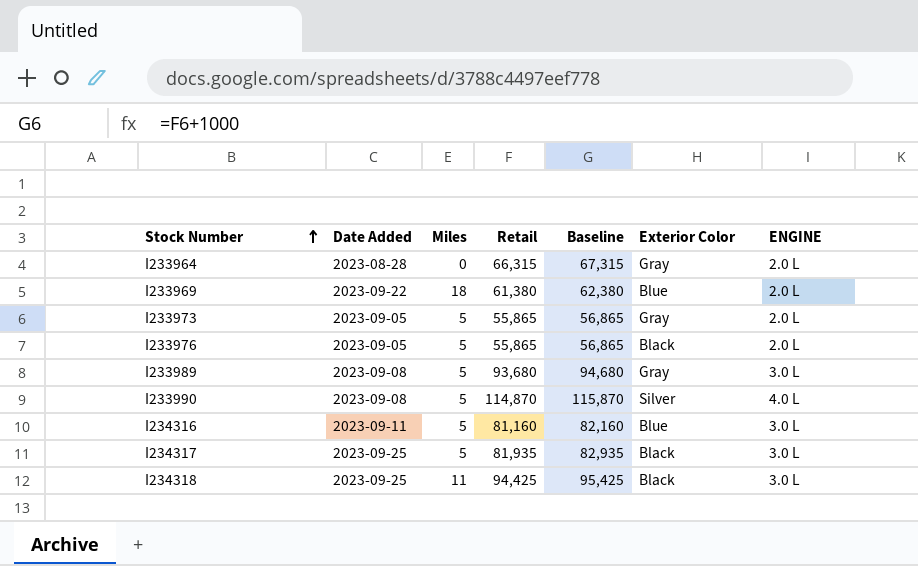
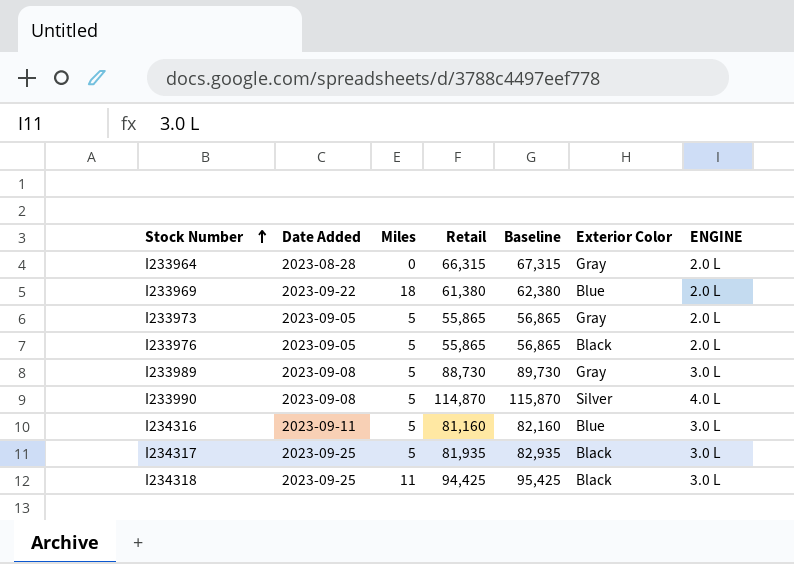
I233989 | Retail: 93,680 -> 88,730
I233989 | Baseline: 94,680 -> 89,730

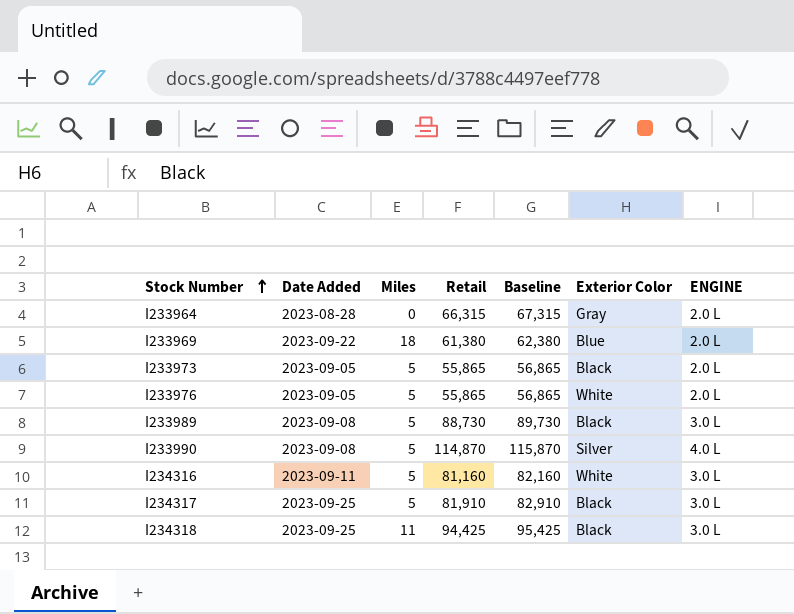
I233973 | Exterior Color: Gray -> Black
I233976 | Exterior Color: Black -> White
I233989 | Exterior Color: Gray -> Black
I234316 | Exterior Color: Blue -> White
I234317 | Retail: 81,935 -> 81,910
I234317 | Baseline: 82,935 -> 82,910

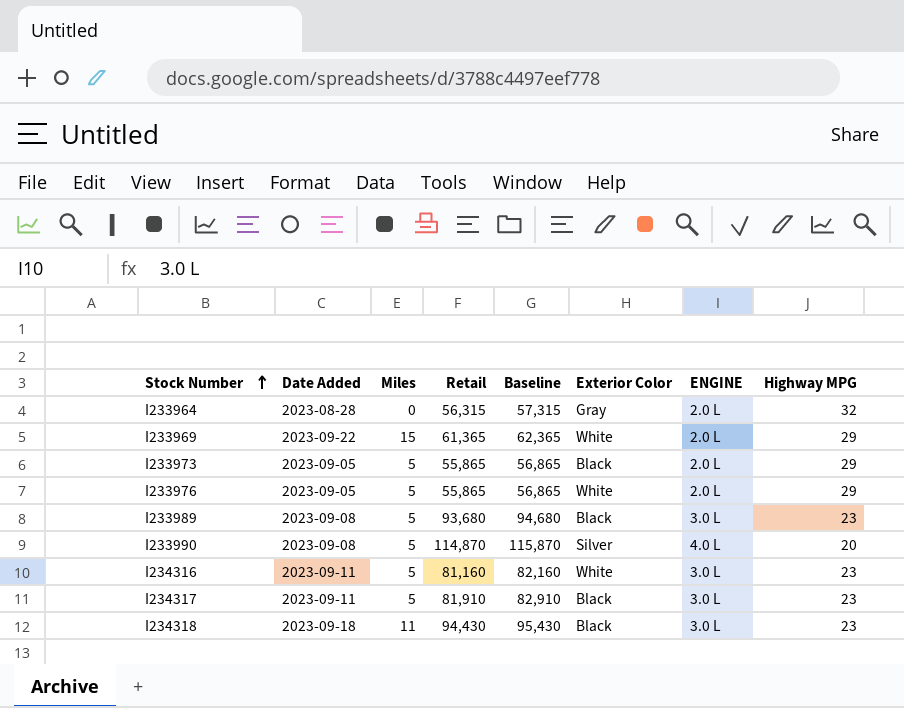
column Highway MPG | position: none -> 8
I233964 | Retail: 66,315 -> 56,315
I233964 | Baseline: 67,315 -> 57,315
I233969 | Miles: 18 -> 15
I233969 | Retail: 61,380 -> 61,365
I233969 | Baseline: 62,380 -> 62,365
I233969 | Exterior Color: Blue -> White
I233989 | Retail: 88,730 -> 93,680
I233989 | Baseline: 89,730 -> 94,680
I234317 | Date Added: 2023-09-25 -> 2023-09-11
I234318 | Date Added: 2023-09-25 -> 2023-09-18
I234318 | Retail: 94,425 -> 94,430
I234318 | Baseline: 95,425 -> 95,430

